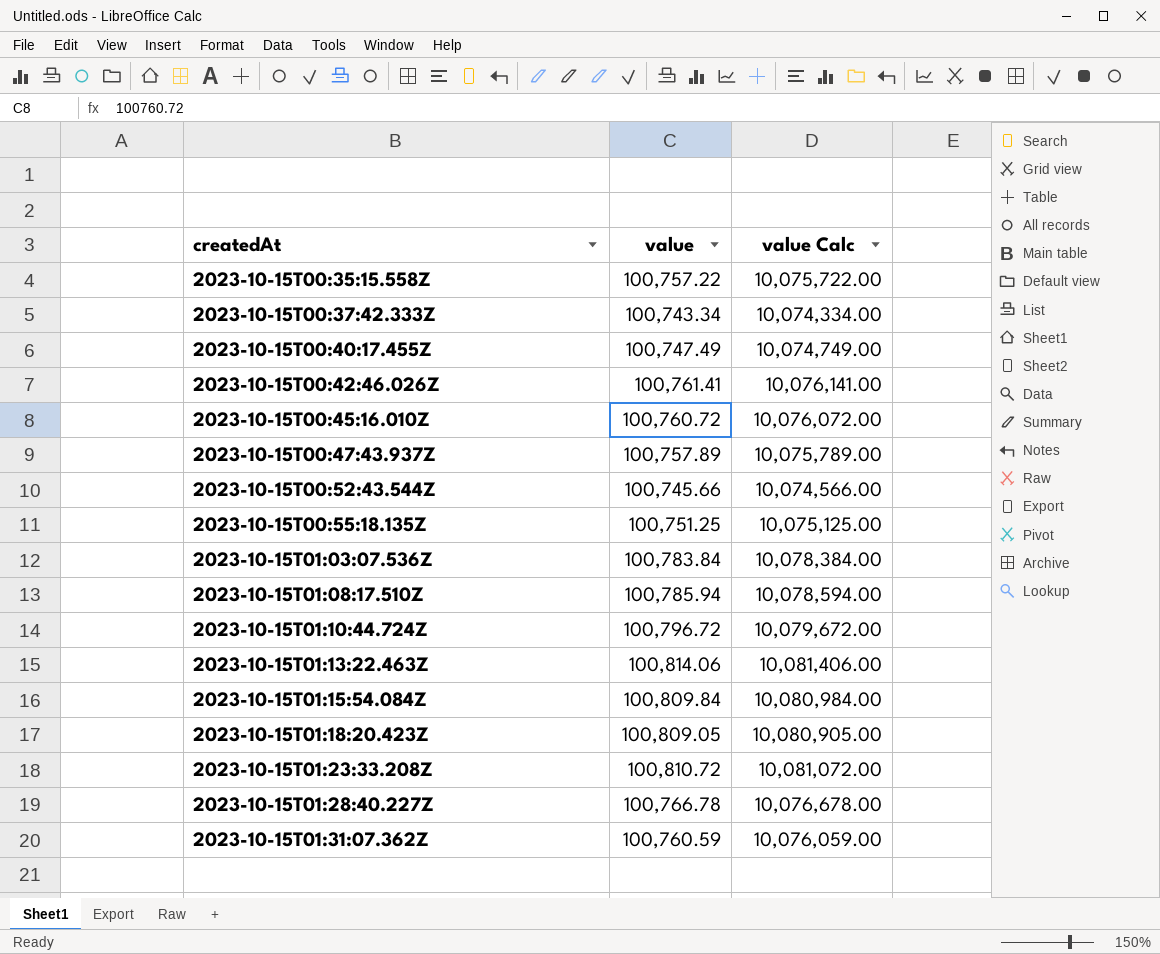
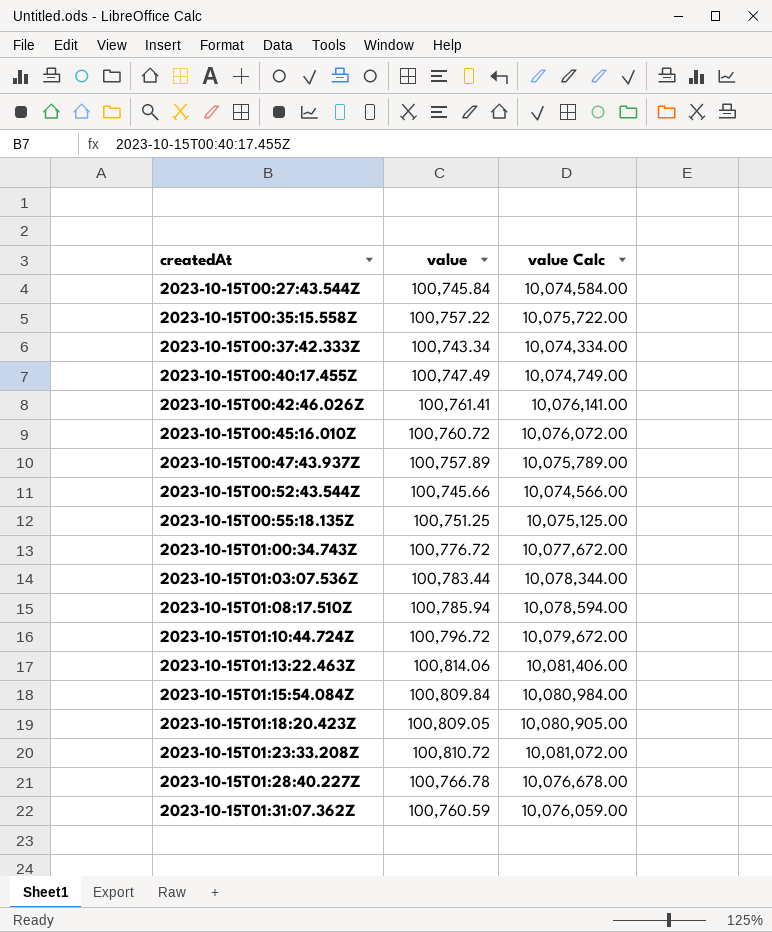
row 2023-10-15T00:27:43.544Z: none -> 100,745.84 | 10,074,584.00
row 2023-10-15T01:00:34.743Z: none -> 100,776.72 | 10,077,672.00
2023-10-15T01:03:07.536Z | value: 100,783.84 -> 100,783.44
2023-10-15T01:03:07.536Z | value Calc: 10,078,384.00 -> 10,078,344.00

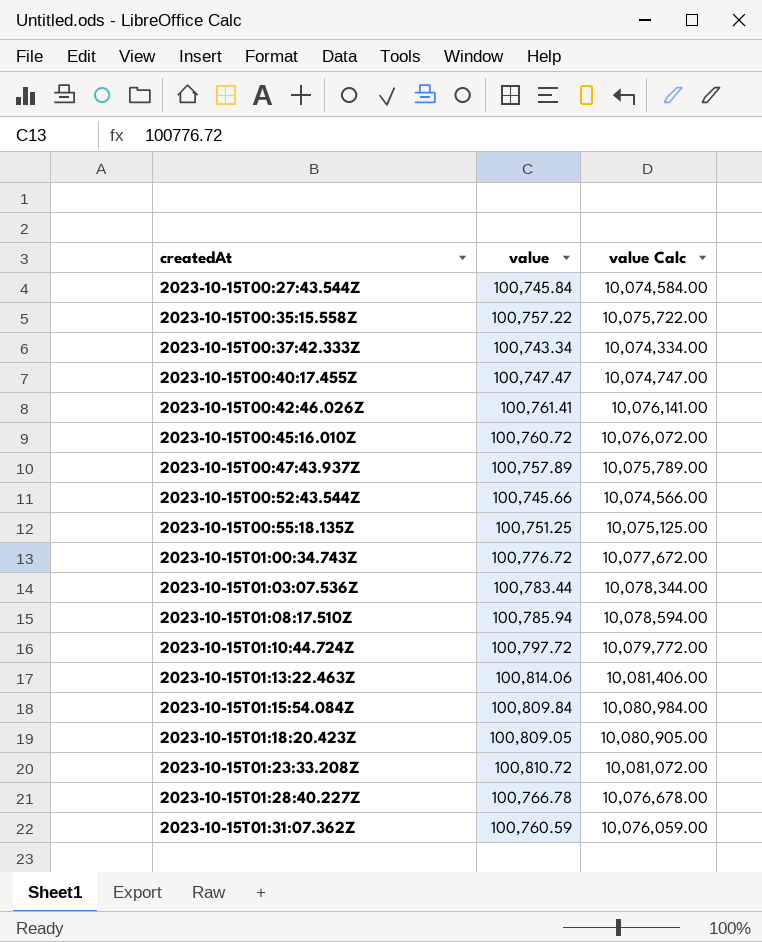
2023-10-15T00:40:17.455Z | value: 100,747.49 -> 100,747.47
2023-10-15T00:40:17.455Z | value Calc: 10,074,749.00 -> 10,074,747.00
2023-10-15T01:10:44.724Z | value: 100,796.72 -> 100,797.72
2023-10-15T01:10:44.724Z | value Calc: 10,079,672.00 -> 10,079,772.00

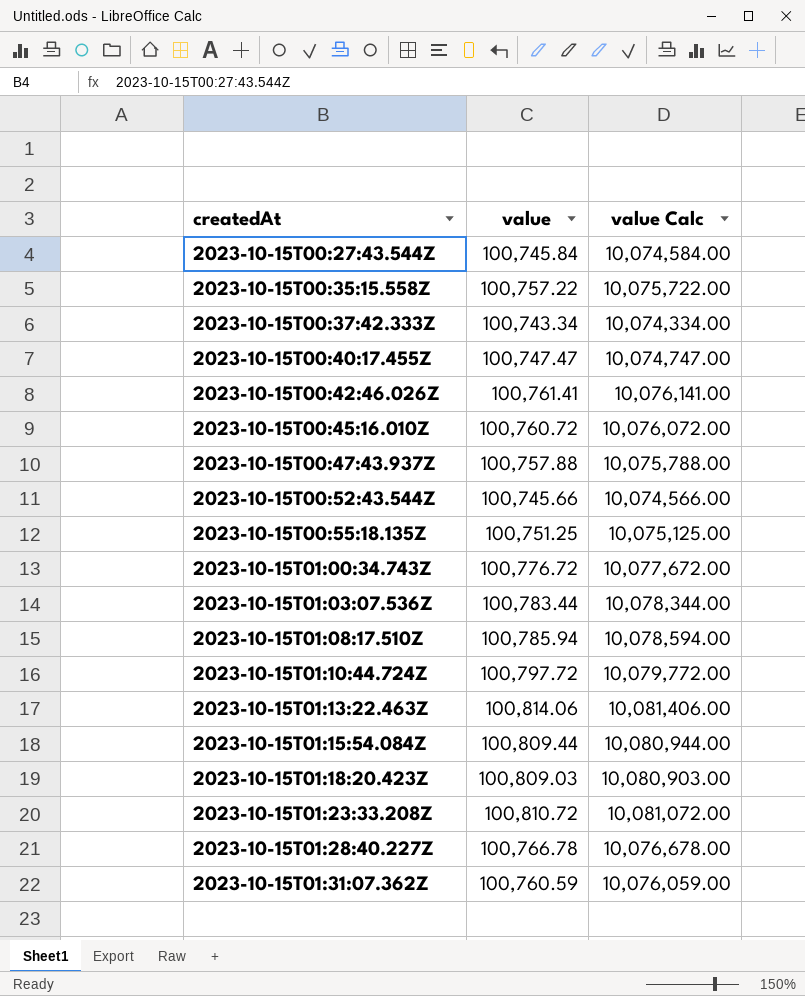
2023-10-15T00:47:43.937Z | value: 100,757.89 -> 100,757.88
2023-10-15T00:47:43.937Z | value Calc: 10,075,789.00 -> 10,075,788.00
2023-10-15T01:15:54.084Z | value: 100,809.84 -> 100,809.44
2023-10-15T01:15:54.084Z | value Calc: 10,080,984.00 -> 10,080,944.00
2023-10-15T01:18:20.423Z | value: 100,809.05 -> 100,809.03
2023-10-15T01:18:20.423Z | value Calc: 10,080,905.00 -> 10,080,903.00

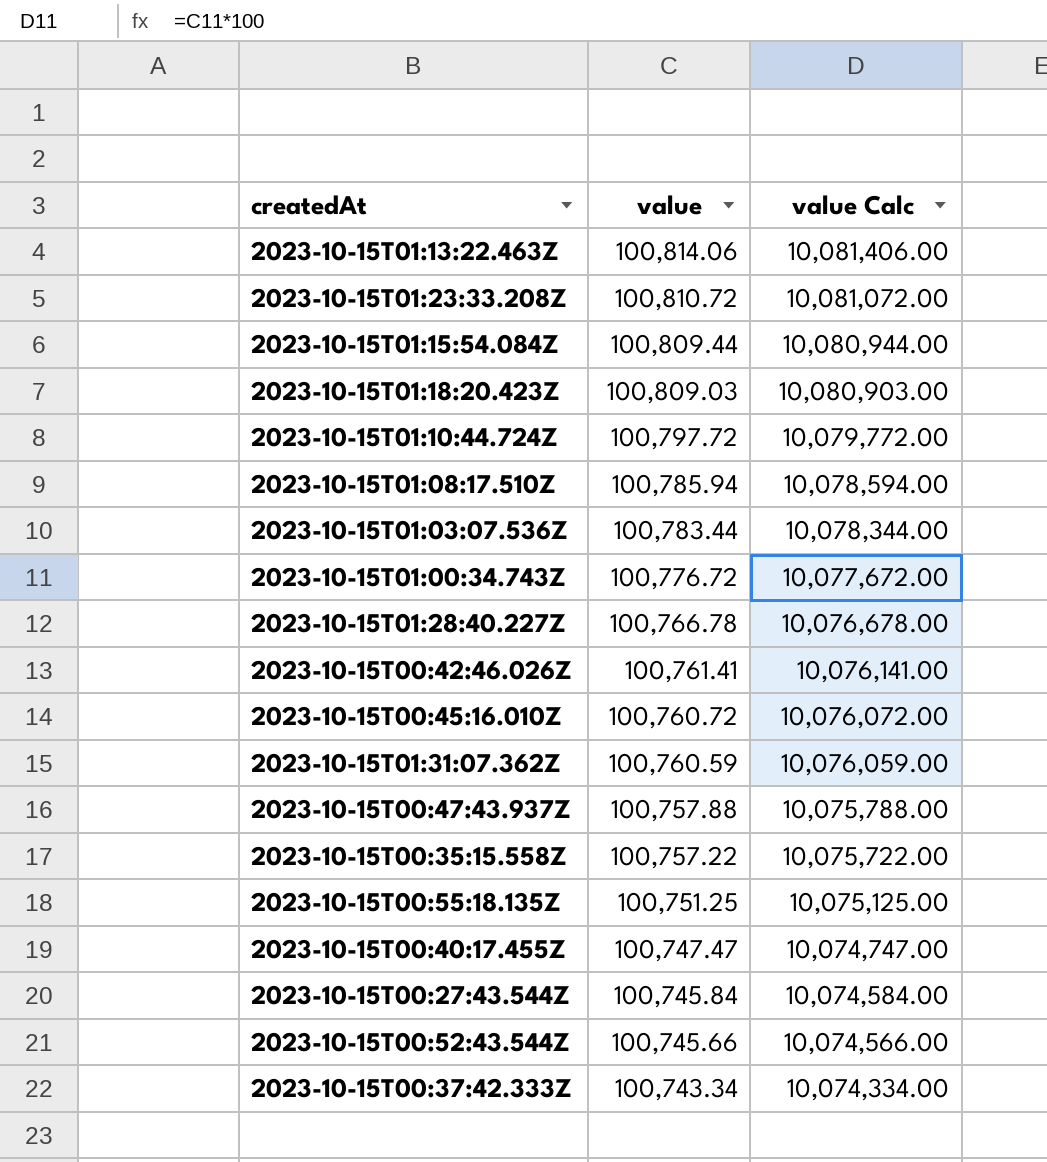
row order: createdAt ascending -> value descending

